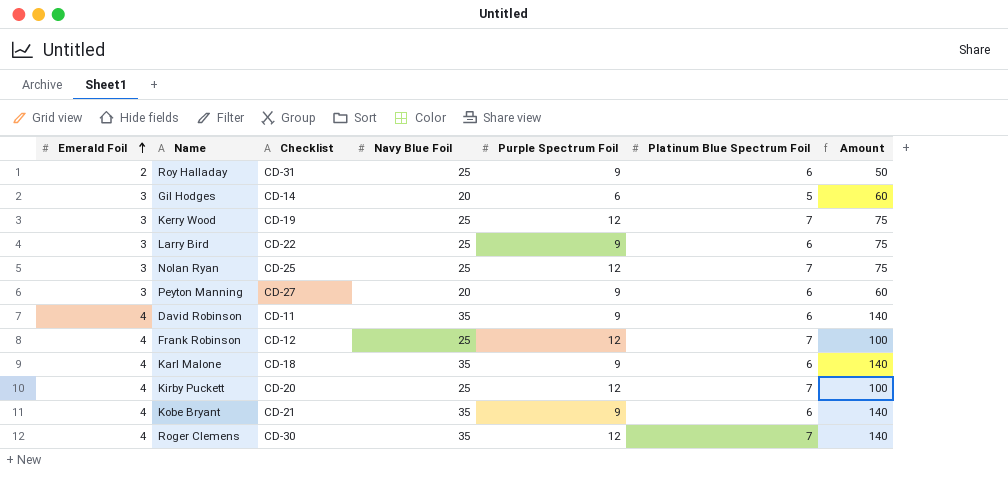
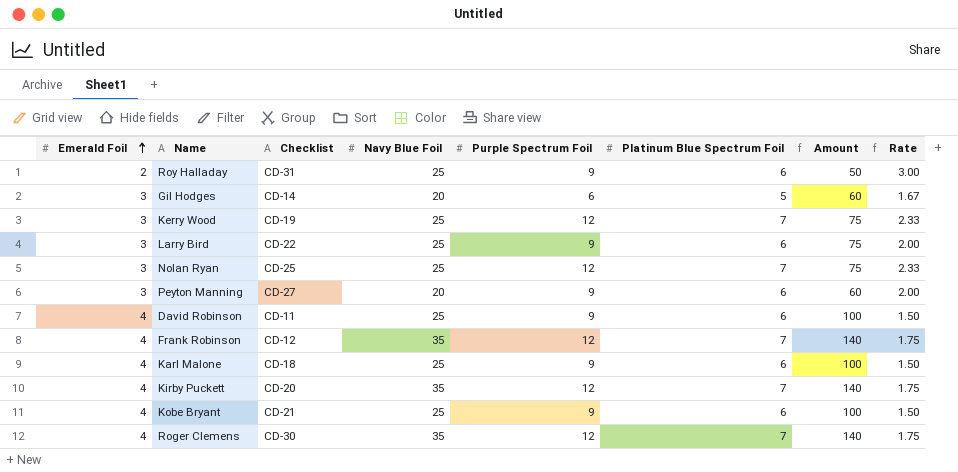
column Rate | formula: none -> [Platinum Blue Spectrum Foil] / [Emerald Foil]
David Robinson | Navy Blue Foil: 35 -> 25
David Robinson | Amount: 140 -> 100
Frank Robinson | Navy Blue Foil: 25 -> 35
Frank Robinson | Amount: 100 -> 140
Karl Malone | Navy Blue Foil: 35 -> 25
Karl Malone | Amount: 140 -> 100
Kirby Puckett | Navy Blue Foil: 25 -> 35
Kirby Puckett | Amount: 100 -> 140
Kobe Bryant | Navy Blue Foil: 35 -> 25
Kobe Bryant | Amount: 140 -> 100

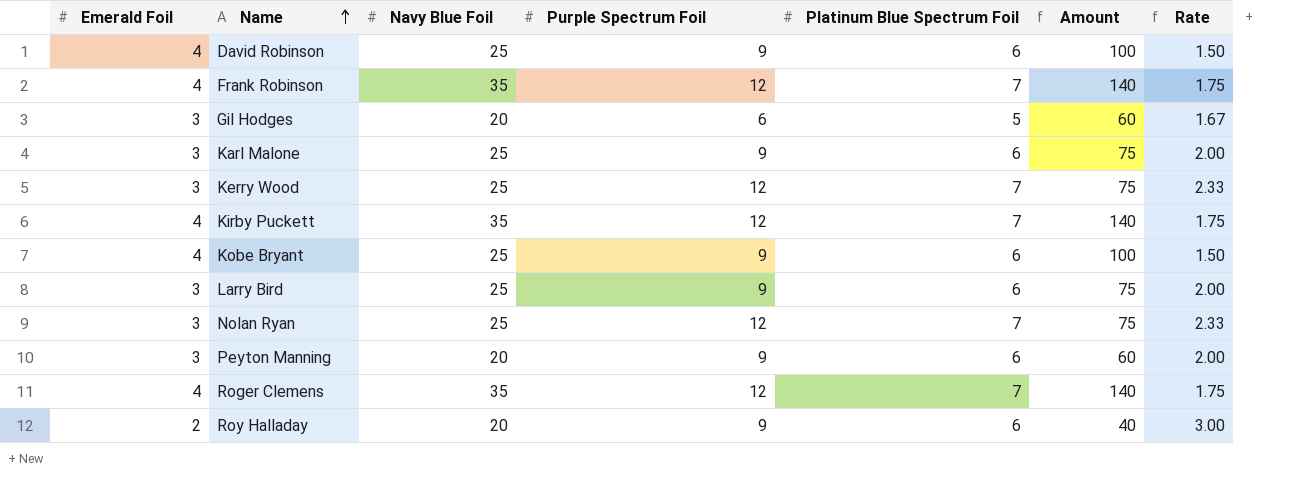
row order: Emerald Foil ascending -> Name ascending
column Checklist | position: 3 -> none
Karl Malone | Emerald Foil: 4 -> 3
Karl Malone | Amount: 100 -> 75
Karl Malone | Rate: 1.50 -> 2.00
Roy Halladay | Navy Blue Foil: 25 -> 20
Roy Halladay | Amount: 50 -> 40

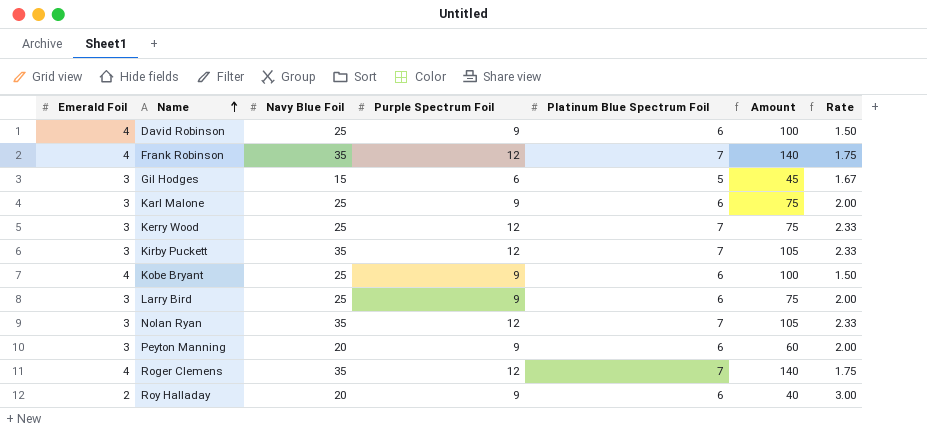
Gil Hodges | Navy Blue Foil: 20 -> 15
Gil Hodges | Amount: 60 -> 45
Kirby Puckett | Emerald Foil: 4 -> 3
Kirby Puckett | Amount: 140 -> 105
Kirby Puckett | Rate: 1.75 -> 2.33
Nolan Ryan | Navy Blue Foil: 25 -> 35
Nolan Ryan | Amount: 75 -> 105

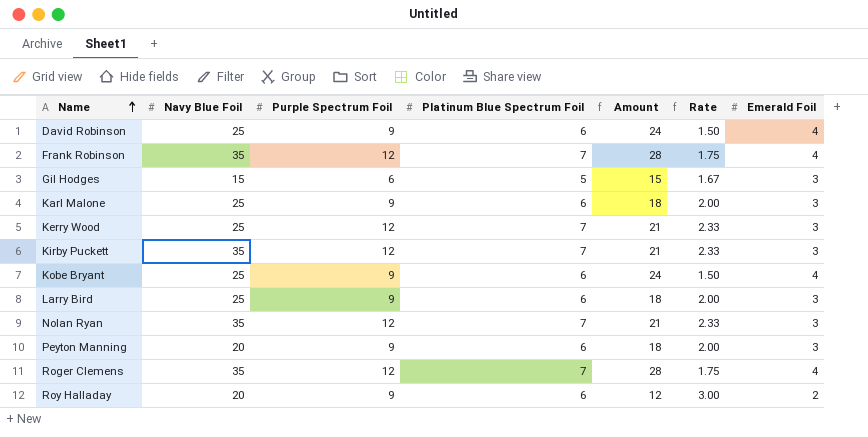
column Amount | formula: [Emerald Foil] * [Navy Blue Foil] -> [Platinum Blue Spectrum Foil] * [Emerald Foil]
column Emerald Foil | position: 1 -> 7

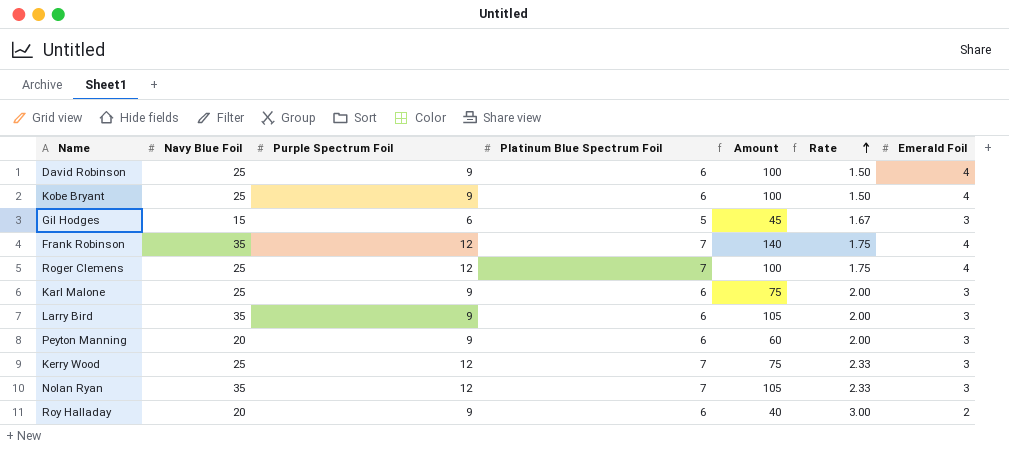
row order: Name ascending -> Rate ascending
column Amount | formula: [Platinum Blue Spectrum Foil] * [Emerald Foil] -> [Navy Blue Foil] * [Emerald Foil]
row Kirby Puckett: 35 | 12 | 7 | 21 | 2.33 | 3 -> none
Roger Clemens | Navy Blue Foil: 35 -> 25
Larry Bird | Navy Blue Foil: 25 -> 35

